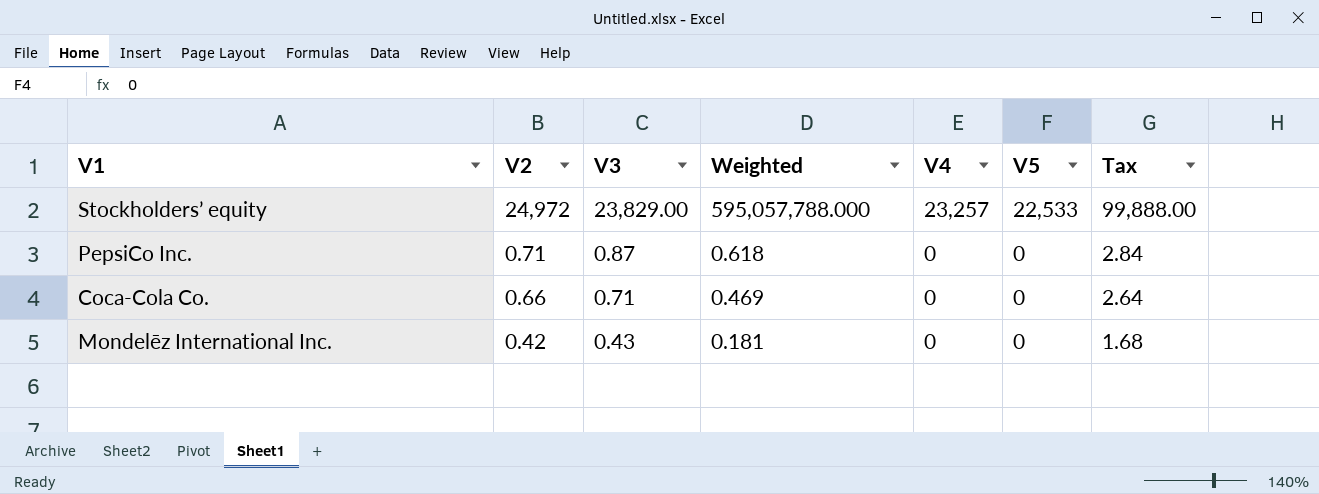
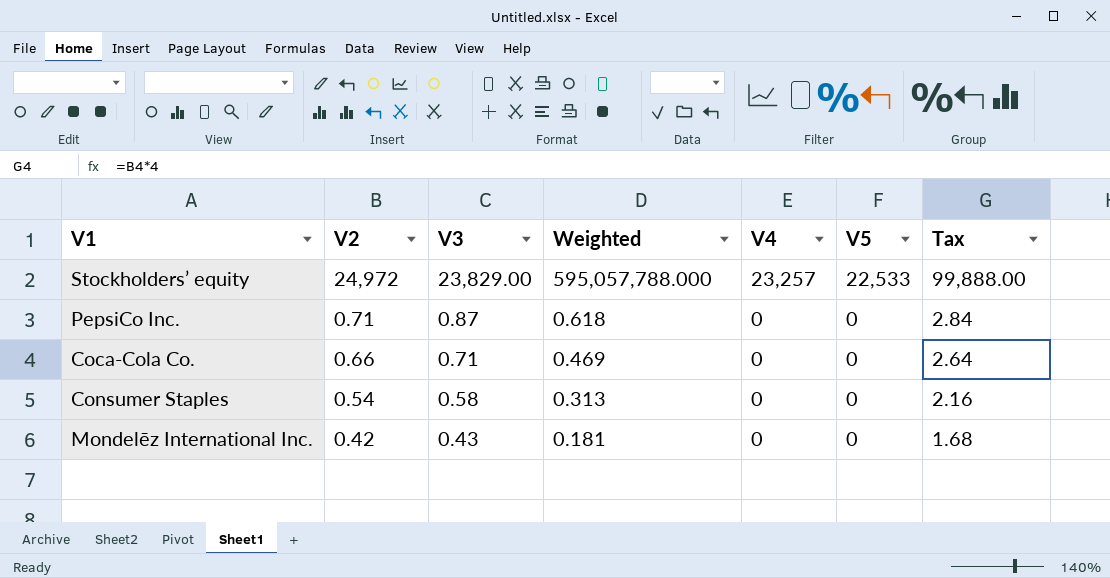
row Consumer Staples: none -> 0.54 | 0.58 | 0.313 | 0 | 0 | 2.16

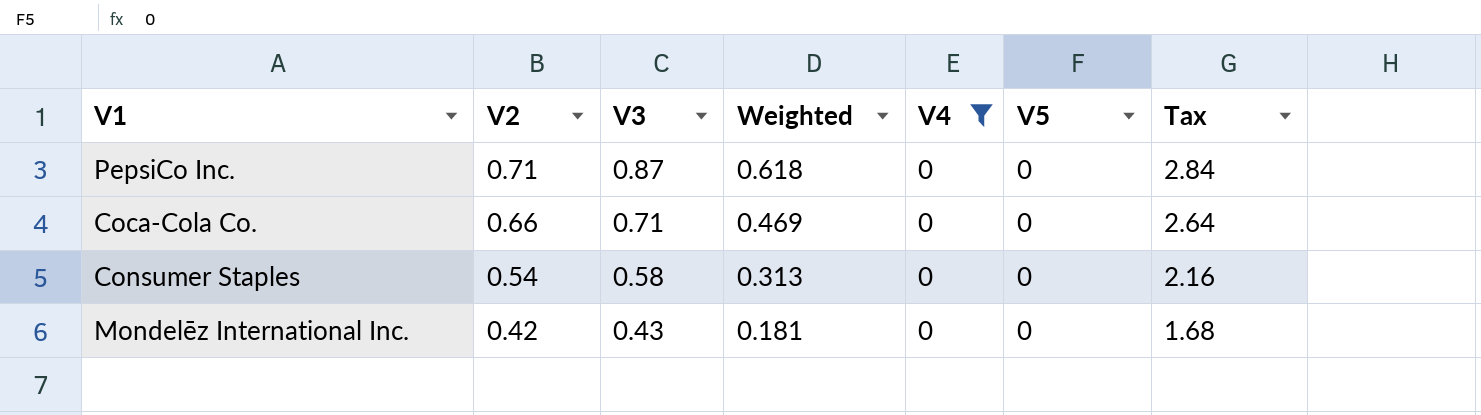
filter: none -> V4 = 0

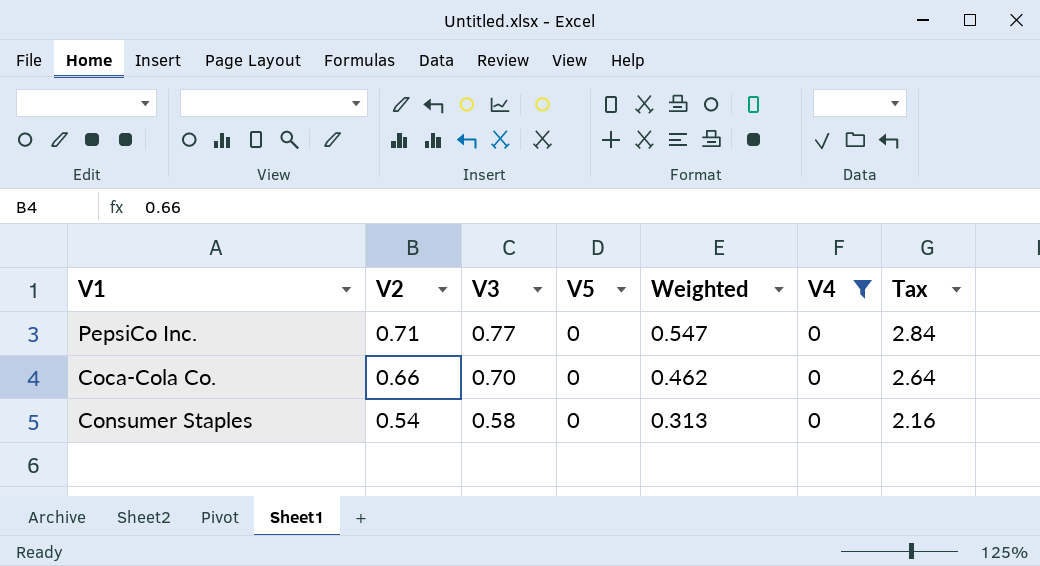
column V5 | position: 6 -> 4
row Mondelēz International Inc.: 0.42 | 0.43 | 0.181 | 0 | 0 | 1.68 -> none
PepsiCo Inc. | V3: 0.87 -> 0.77
PepsiCo Inc. | Weighted: 0.618 -> 0.547
Coca-Cola Co. | V3: 0.71 -> 0.70
Coca-Cola Co. | Weighted: 0.469 -> 0.462

